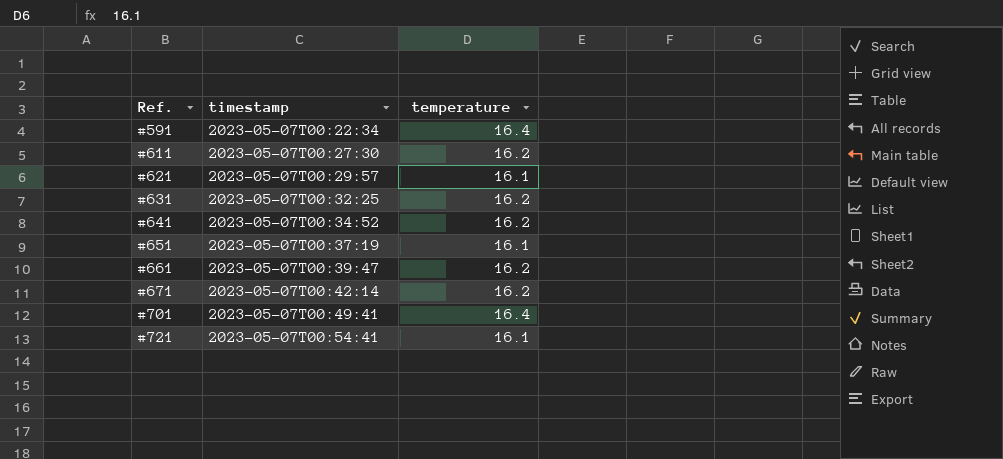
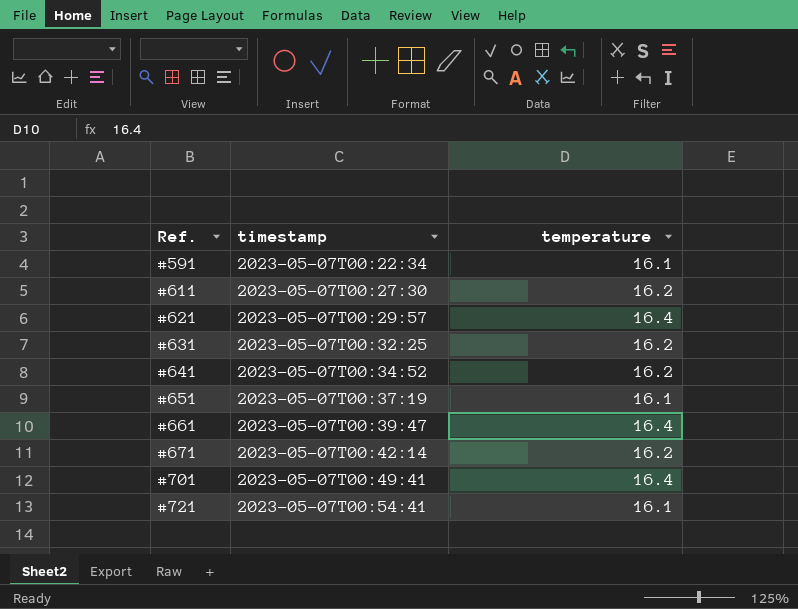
#591 | temperature: 16.4 -> 16.1
#621 | temperature: 16.1 -> 16.4
#661 | temperature: 16.2 -> 16.4

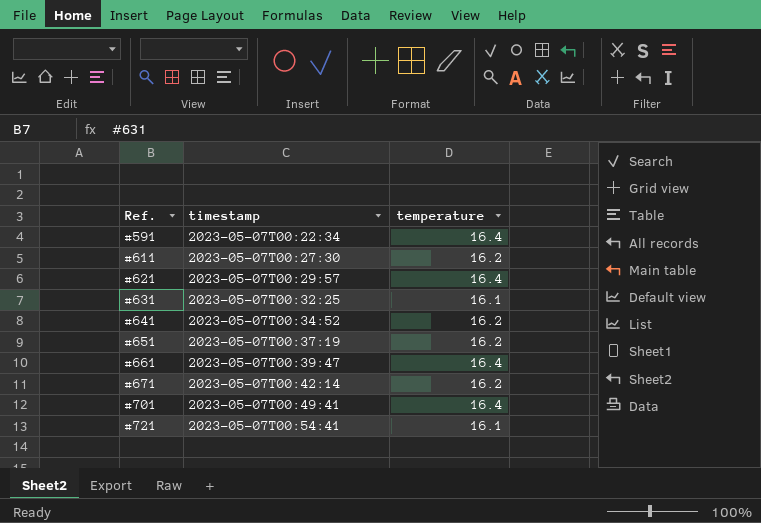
#591 | temperature: 16.1 -> 16.4
#631 | temperature: 16.2 -> 16.1
#651 | temperature: 16.1 -> 16.2

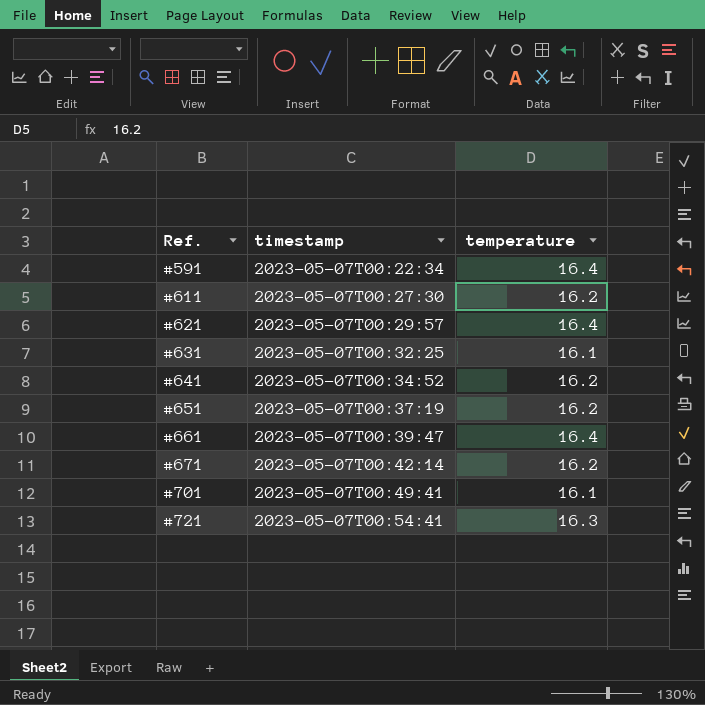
#701 | temperature: 16.4 -> 16.1
#721 | temperature: 16.1 -> 16.3

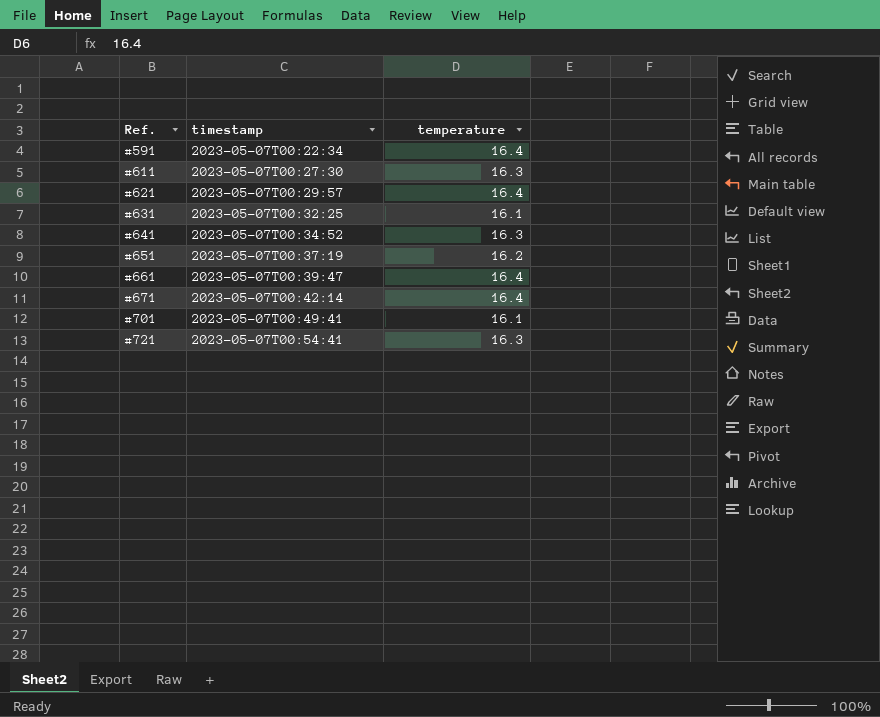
#611 | temperature: 16.2 -> 16.3
#641 | temperature: 16.2 -> 16.3
#671 | temperature: 16.2 -> 16.4

